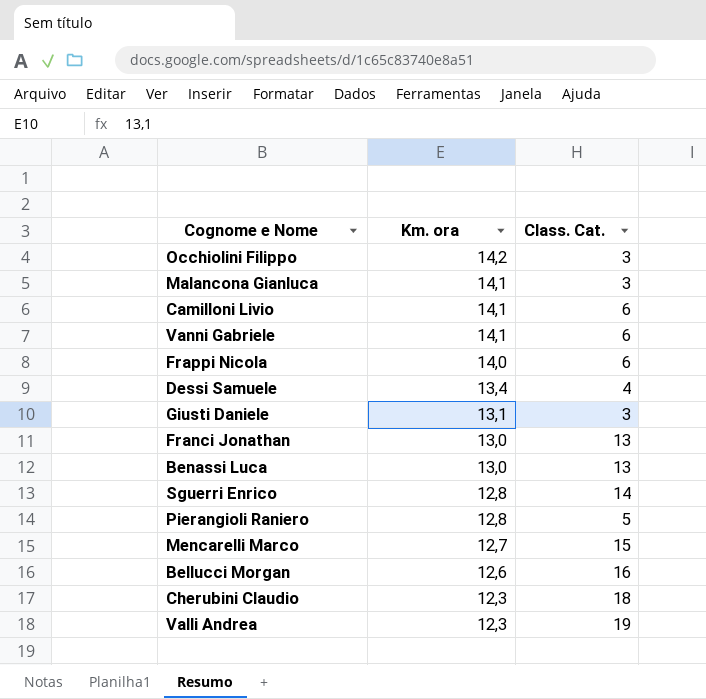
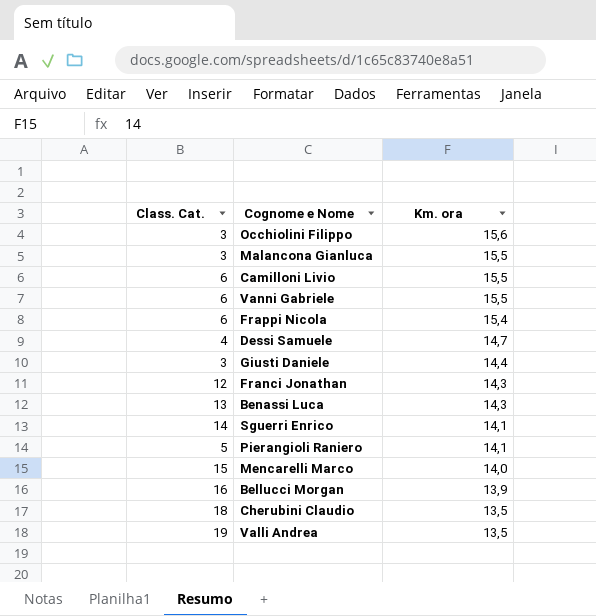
column Class. Cat. | position: 3 -> 1
Occhiolini Filippo | Km. ora: 14,2 -> 15,6
Malancona Gianluca | Km. ora: 14,1 -> 15,5
Camilloni Livio | Km. ora: 14,1 -> 15,5
Vanni Gabriele | Km. ora: 14,1 -> 15,5
Frappi Nicola | Km. ora: 14,0 -> 15,4
Dessi Samuele | Km. ora: 13,4 -> 14,7
Giusti Daniele | Km. ora: 13,1 -> 14,4
Franci Jonathan | Class. Cat.: 13 -> 12
Franci Jonathan | Km. ora: 13,0 -> 14,3
Benassi Luca | Km. ora: 13,0 -> 14,3
Sguerri Enrico | Km. ora: 12,8 -> 14,1
Pierangioli Raniero | Km. ora: 12,8 -> 14,1
Mencarelli Marco | Km. ora: 12,7 -> 14,0
Bellucci Morgan | Km. ora: 12,6 -> 13,9
Cherubini Claudio | Km. ora: 12,3 -> 13,5
Valli Andrea | Km. ora: 12,3 -> 13,5

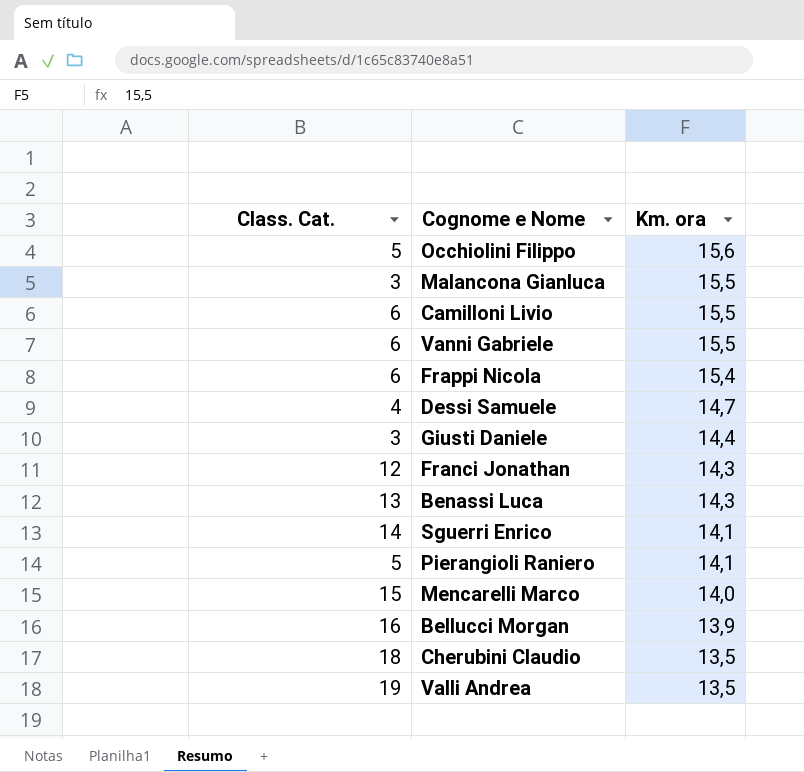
Occhiolini Filippo | Class. Cat.: 3 -> 5

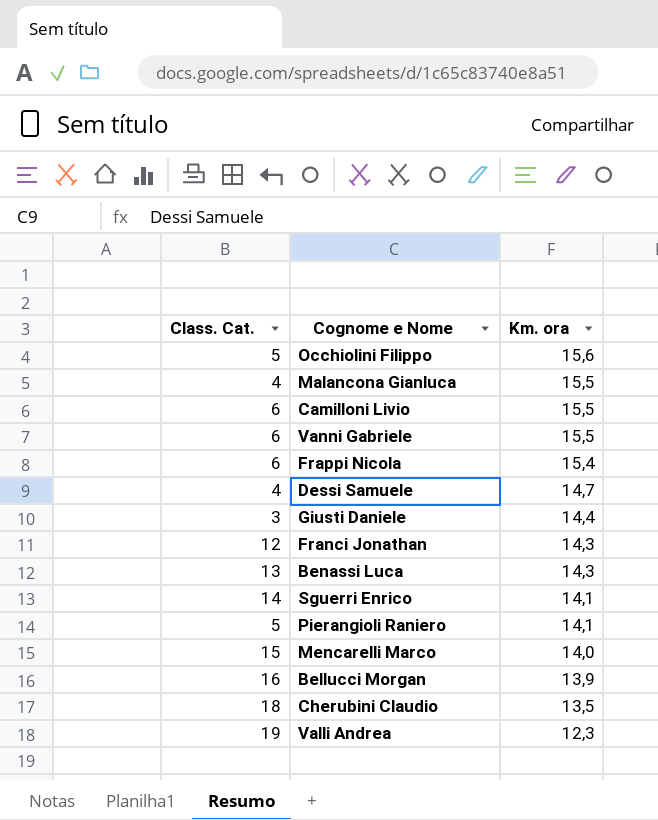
Malancona Gianluca | Class. Cat.: 3 -> 4
Valli Andrea | Km. ora: 13,5 -> 12,3

